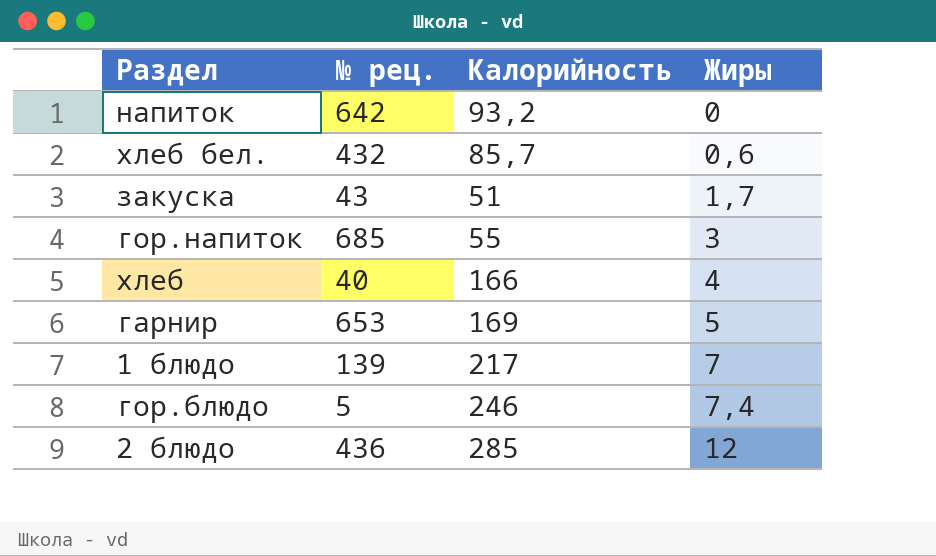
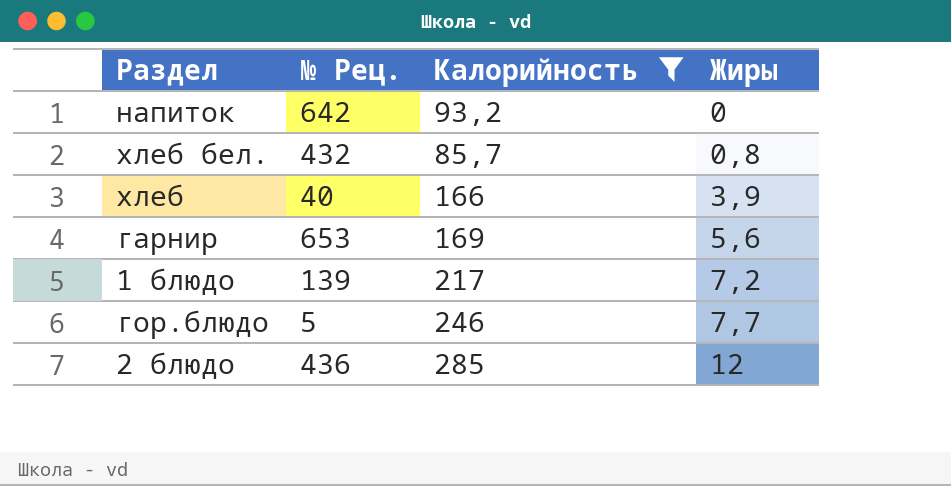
filter: none -> Калорийность >= 85,7
column name: № рец. -> № Рец.
хлеб бел. | Жиры: 0,6 -> 0,8
хлеб | Жиры: 4 -> 3,9
гарнир | Жиры: 5 -> 5,6
1 блюдо | Жиры: 7 -> 7,2
гор.блюдо | Жиры: 7,4 -> 7,7

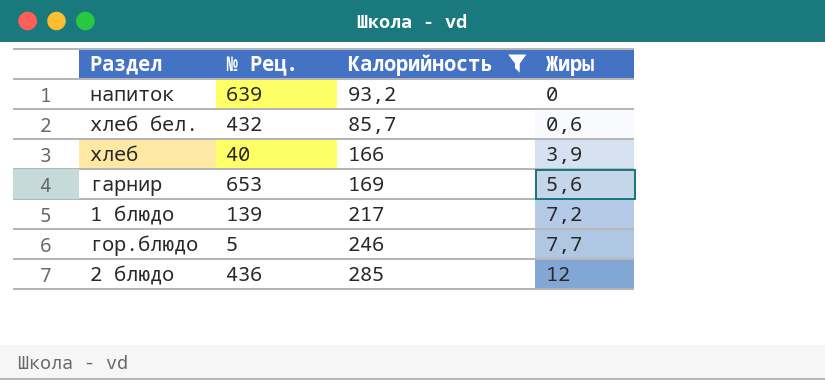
напиток | № Рец.: 642 -> 639
хлеб бел. | Жиры: 0,8 -> 0,6

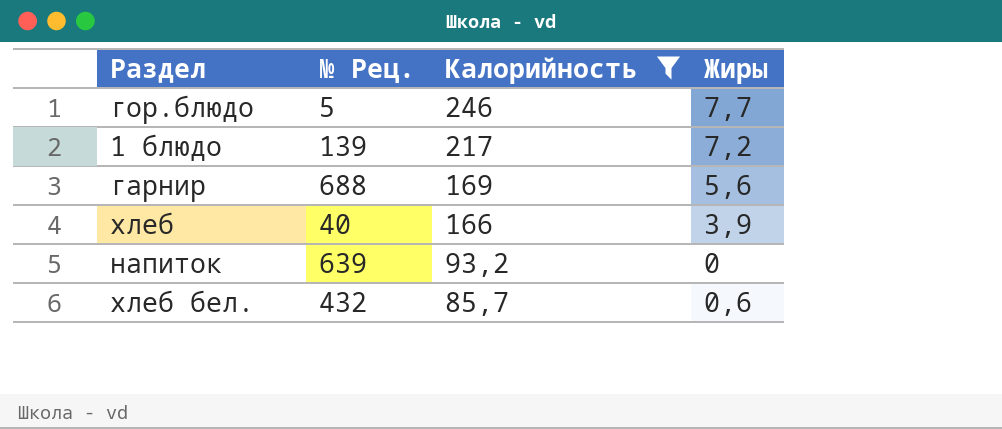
row order: Жиры ascending -> Калорийность descending
row 2 блюдо: 436 | 285 | 12 -> none
гарнир | № Рец.: 653 -> 688

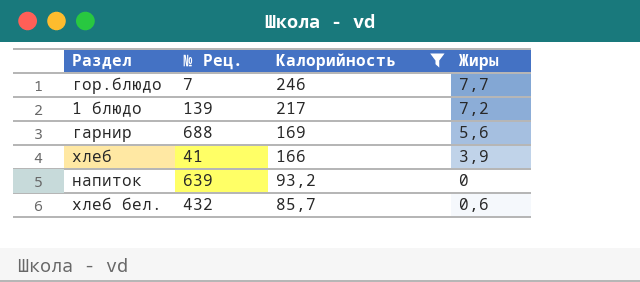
гор.блюдо | № Рец.: 5 -> 7
хлеб | № Рец.: 40 -> 41

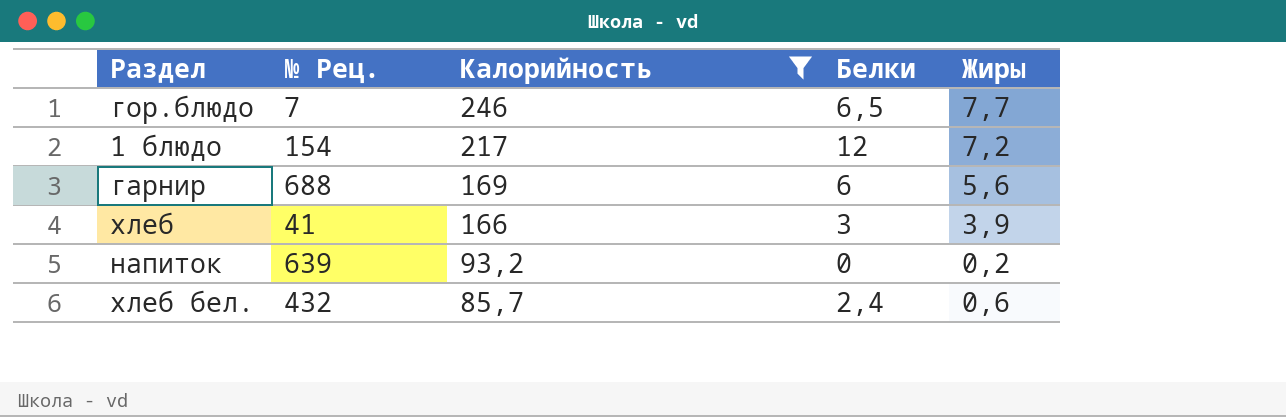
column Белки | position: none -> 4
1 блюдо | № Рец.: 139 -> 154
напиток | Жиры: 0 -> 0,2

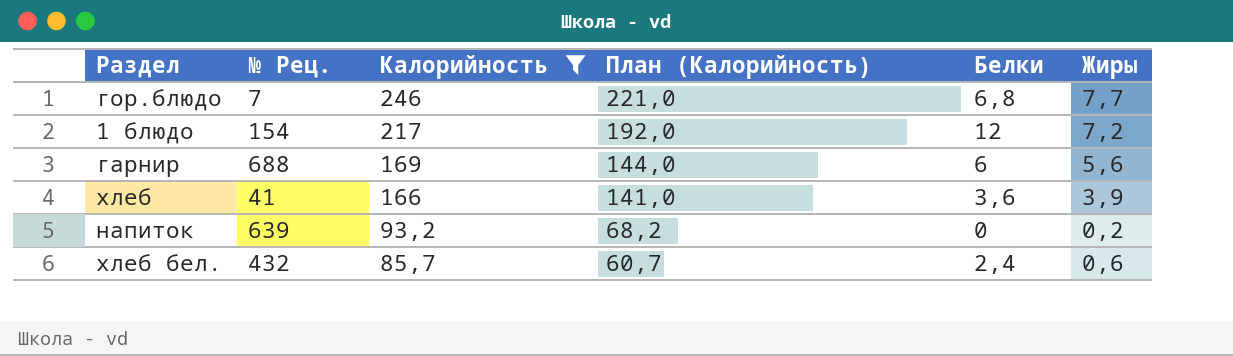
column План (Калорийность) | formula: none -> [Калорийность] - 25
гор.блюдо | Белки: 6,5 -> 6,8
хлеб | Белки: 3 -> 3,6

